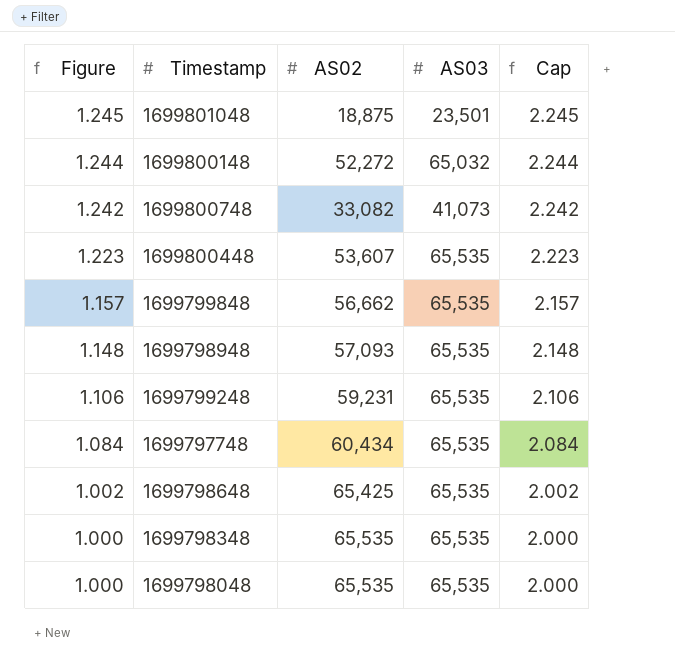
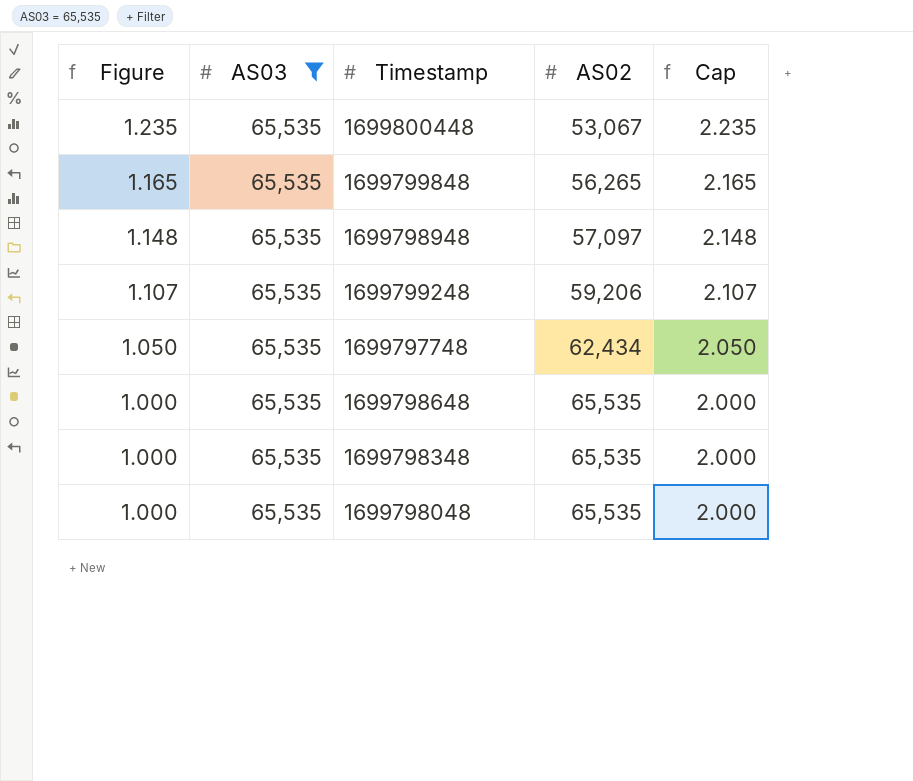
filter: none -> AS03 = 65,535
column AS03 | position: 4 -> 2
1699800448 | Figure: 1.223 -> 1.235
1699800448 | AS02: 53,607 -> 53,067
1699800448 | Cap: 2.223 -> 2.235
1699799848 | Figure: 1.157 -> 1.165
1699799848 | AS02: 56,662 -> 56,265
1699799848 | Cap: 2.157 -> 2.165
1699798948 | AS02: 57,093 -> 57,097
1699799248 | Figure: 1.106 -> 1.107
1699799248 | AS02: 59,231 -> 59,206
1699799248 | Cap: 2.106 -> 2.107
1699797748 | Figure: 1.084 -> 1.050
1699797748 | AS02: 60,434 -> 62,434
1699797748 | Cap: 2.084 -> 2.050
1699798648 | Figure: 1.002 -> 1.000
1699798648 | AS02: 65,425 -> 65,535
1699798648 | Cap: 2.002 -> 2.000

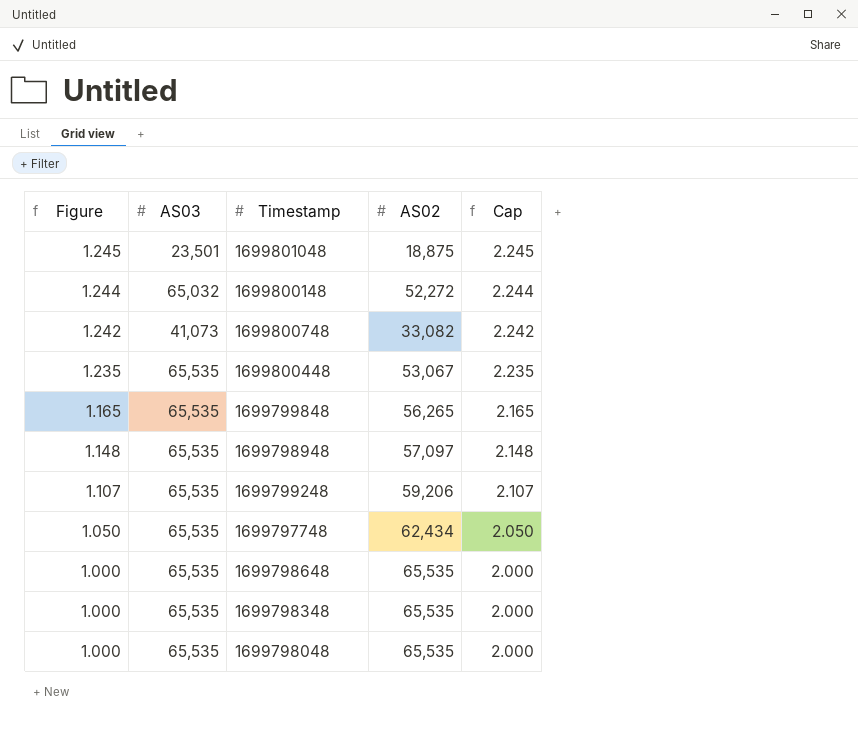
filter: AS03 = 65,535 -> none

